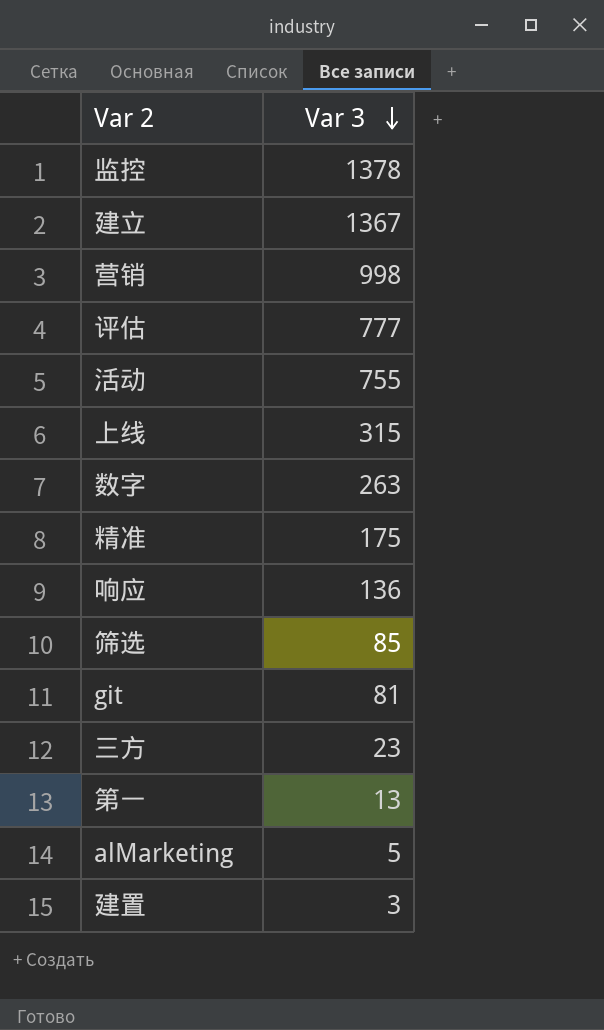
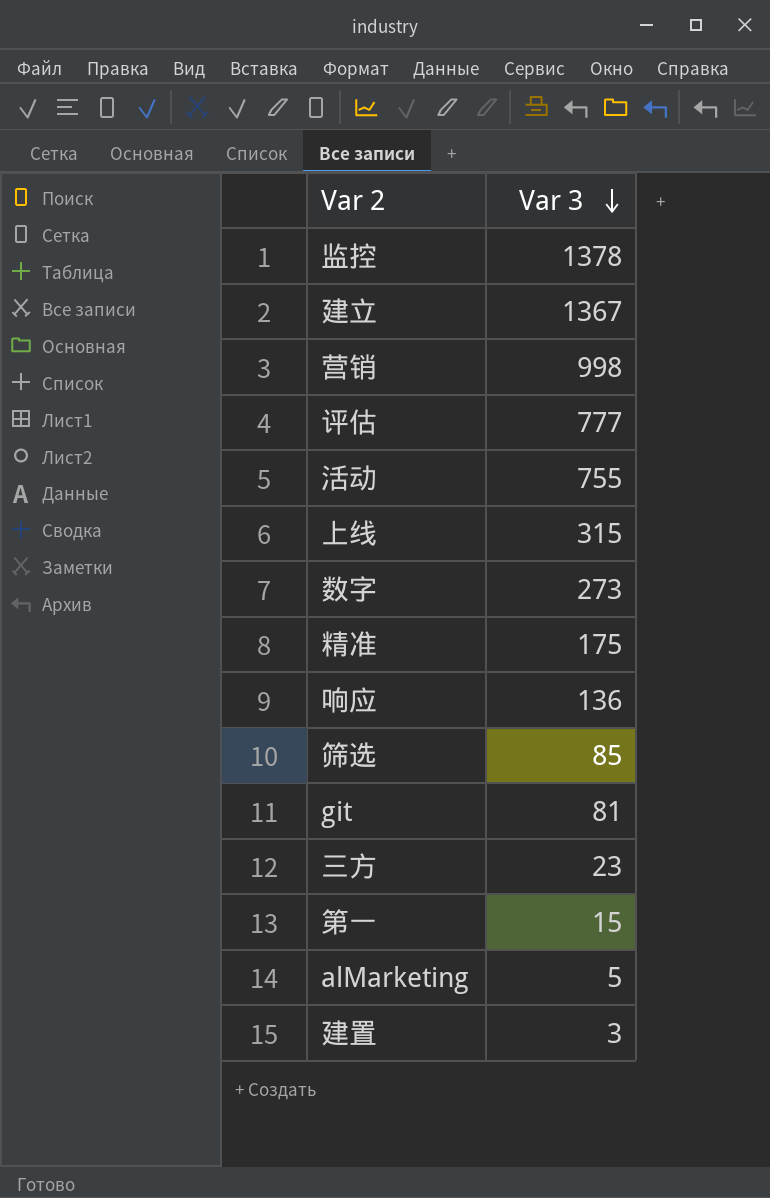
数字 | Var 3: 263 -> 273
第一 | Var 3: 13 -> 15

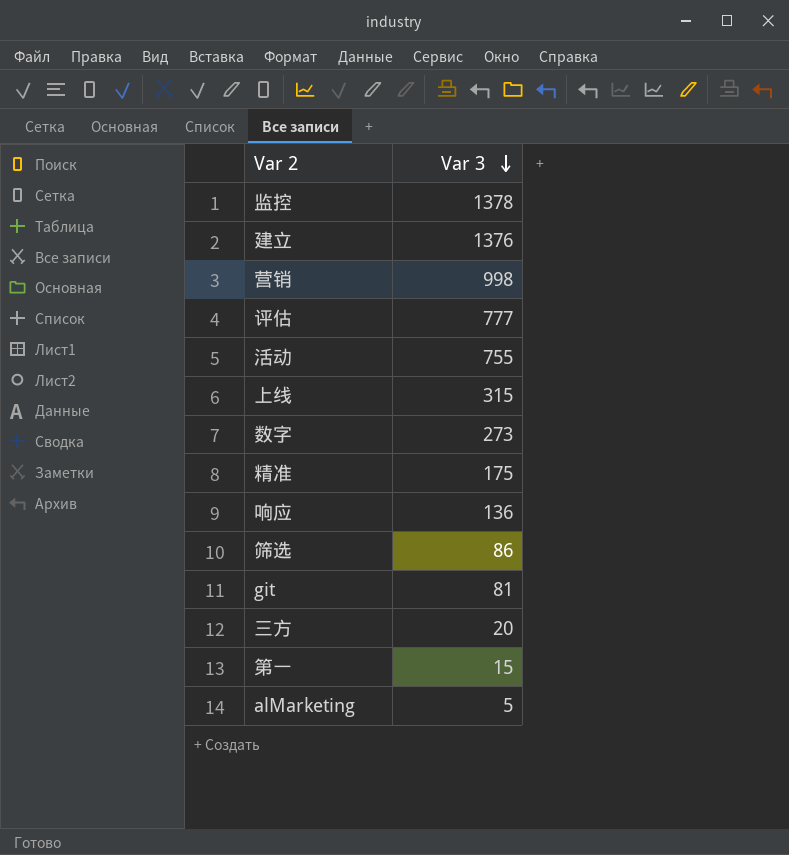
row 建置: 3 -> none
建立 | Var 3: 1367 -> 1376
筛选 | Var 3: 85 -> 86
三方 | Var 3: 23 -> 20

